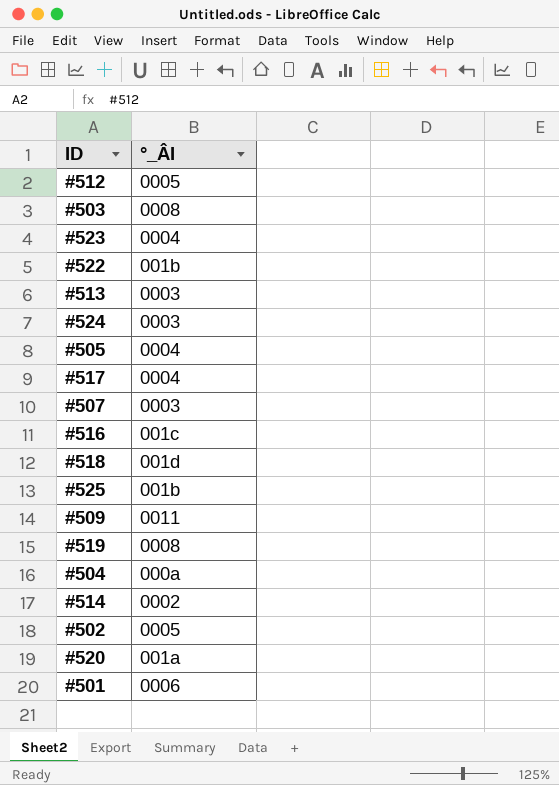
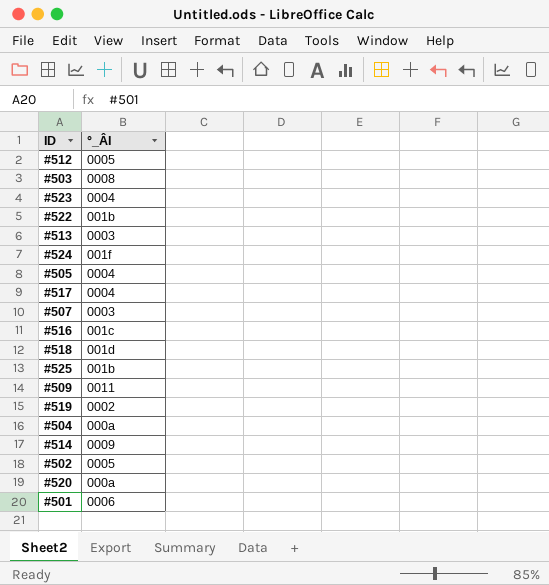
#524 | °_ÂI: 0003 -> 001f
#519 | °_ÂI: 0008 -> 0002
#514 | °_ÂI: 0002 -> 0009
#520 | °_ÂI: 001a -> 000a

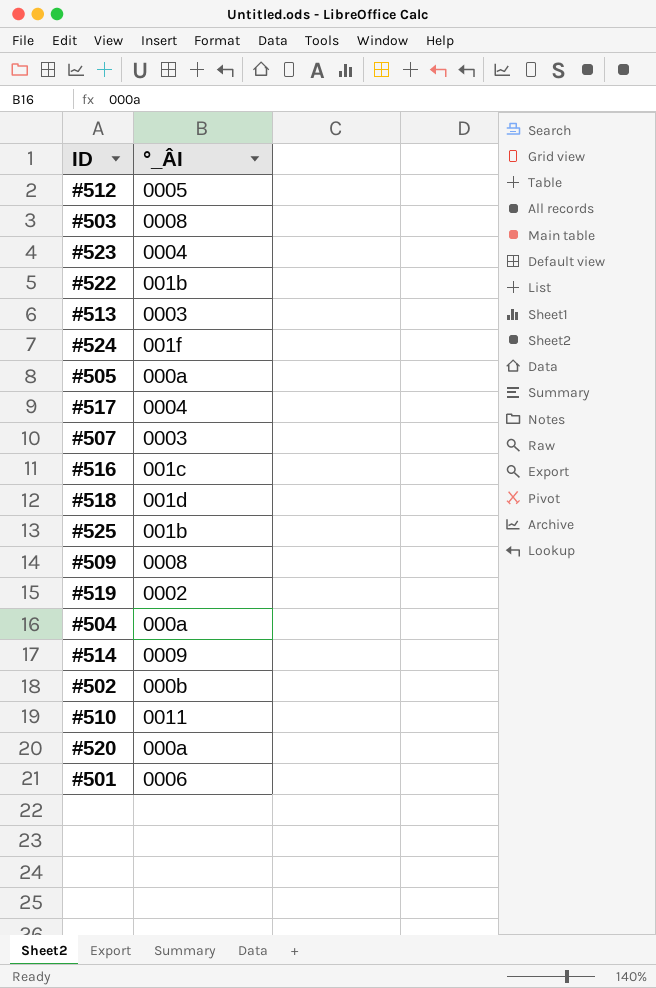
#505 | °_ÂI: 0004 -> 000a
#509 | °_ÂI: 0011 -> 0008
#502 | °_ÂI: 0005 -> 000b
row #510: none -> 0011

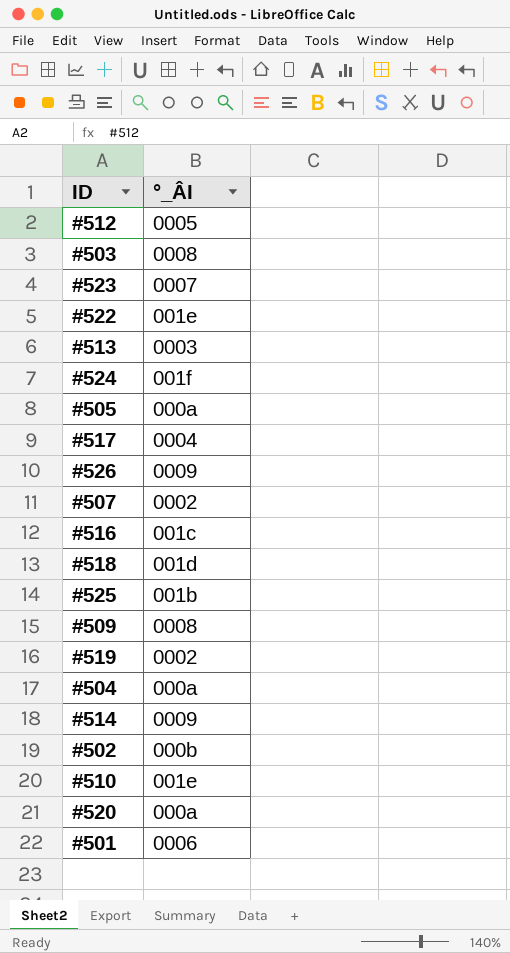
#523 | °_ÂI: 0004 -> 0007
#522 | °_ÂI: 001b -> 001e
row #526: none -> 0009
#507 | °_ÂI: 0003 -> 0002
#510 | °_ÂI: 0011 -> 001e

